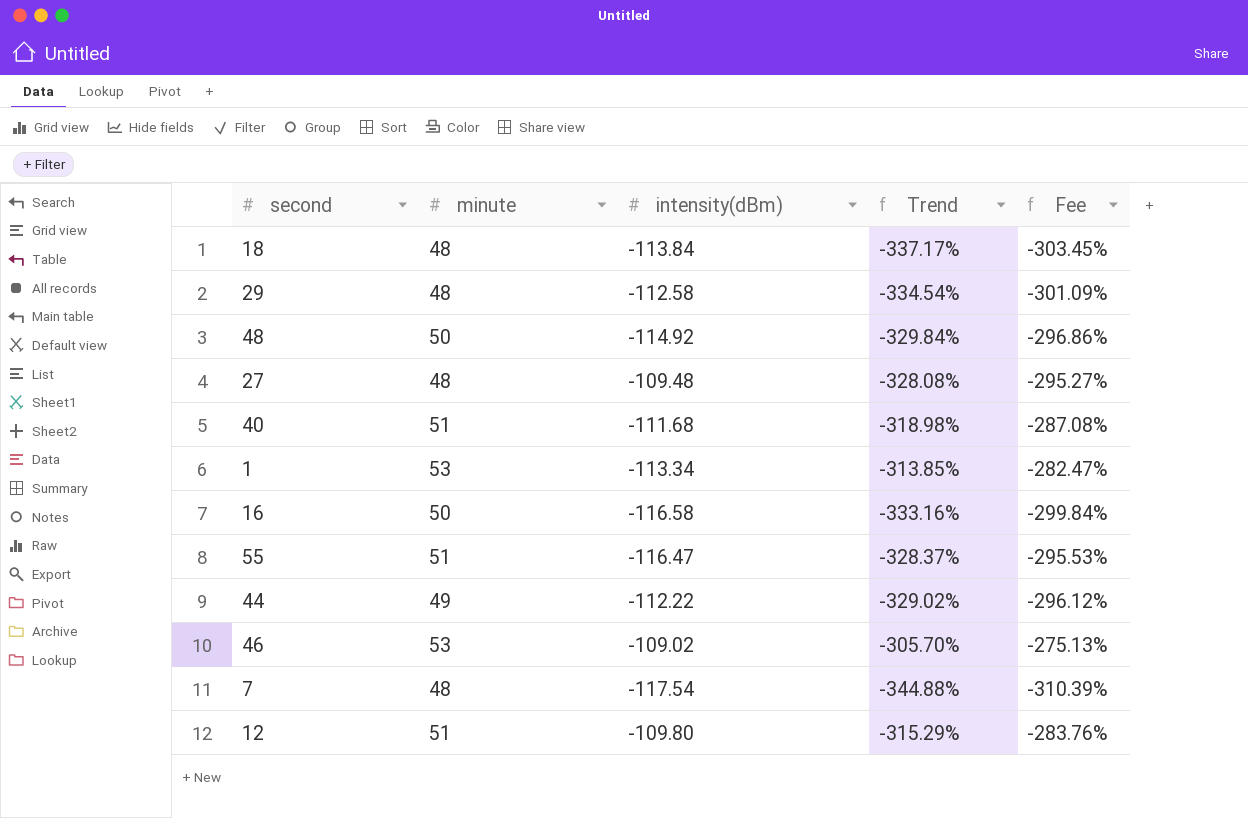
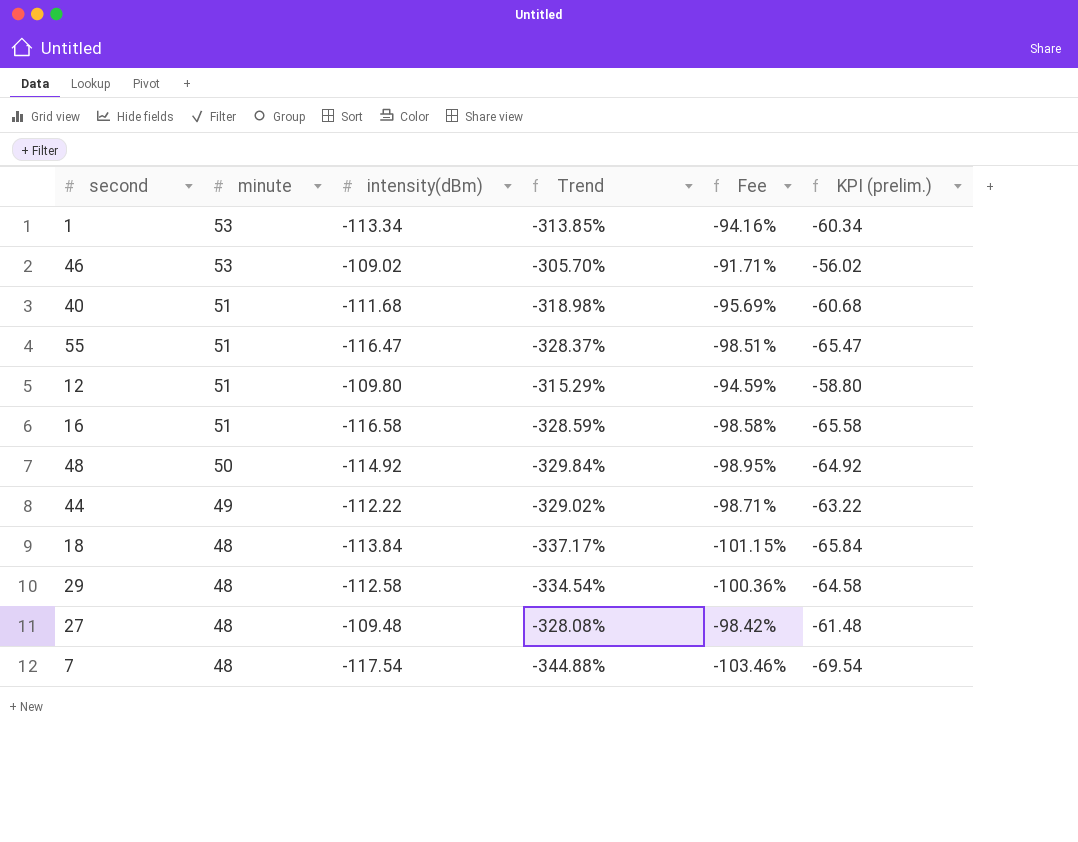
row order: none -> minute descending
column Fee | formula: [Trend] * 0.9 -> [Trend] * 0.3
column KPI (prelim.) | formula: none -> [minute] + [intensity(dBm)]
16 | minute: 50 -> 51
16 | Trend: -333.16% -> -328.59%

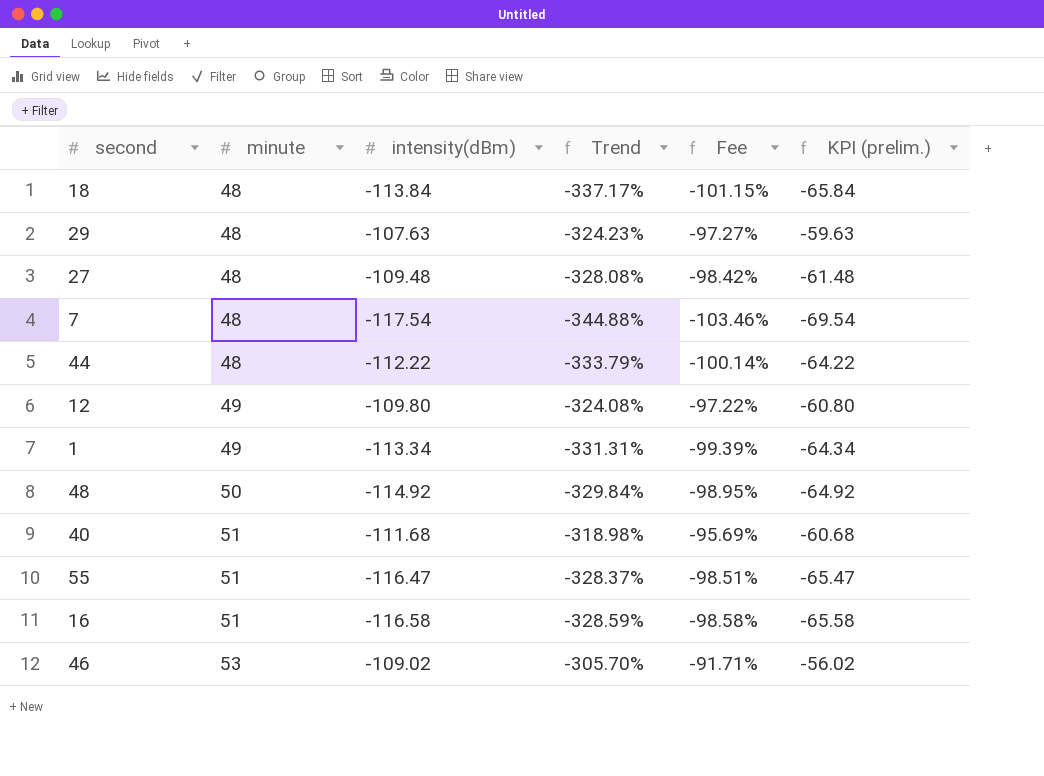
row order: minute descending -> minute ascending
29 | intensity(dBm): -112.58 -> -107.63
29 | Trend: -334.54% -> -324.23%
29 | Fee: -100.36% -> -97.27%
29 | KPI (prelim.): -64.58 -> -59.63
44 | minute: 49 -> 48
44 | Trend: -329.02% -> -333.79%
44 | Fee: -98.71% -> -100.14%
44 | KPI (prelim.): -63.22 -> -64.22
12 | minute: 51 -> 49
12 | Trend: -315.29% -> -324.08%
12 | Fee: -94.59% -> -97.22%
12 | KPI (prelim.): -58.80 -> -60.80
1 | minute: 53 -> 49
1 | Trend: -313.85% -> -331.31%
1 | Fee: -94.16% -> -99.39%
1 | KPI (prelim.): -60.34 -> -64.34

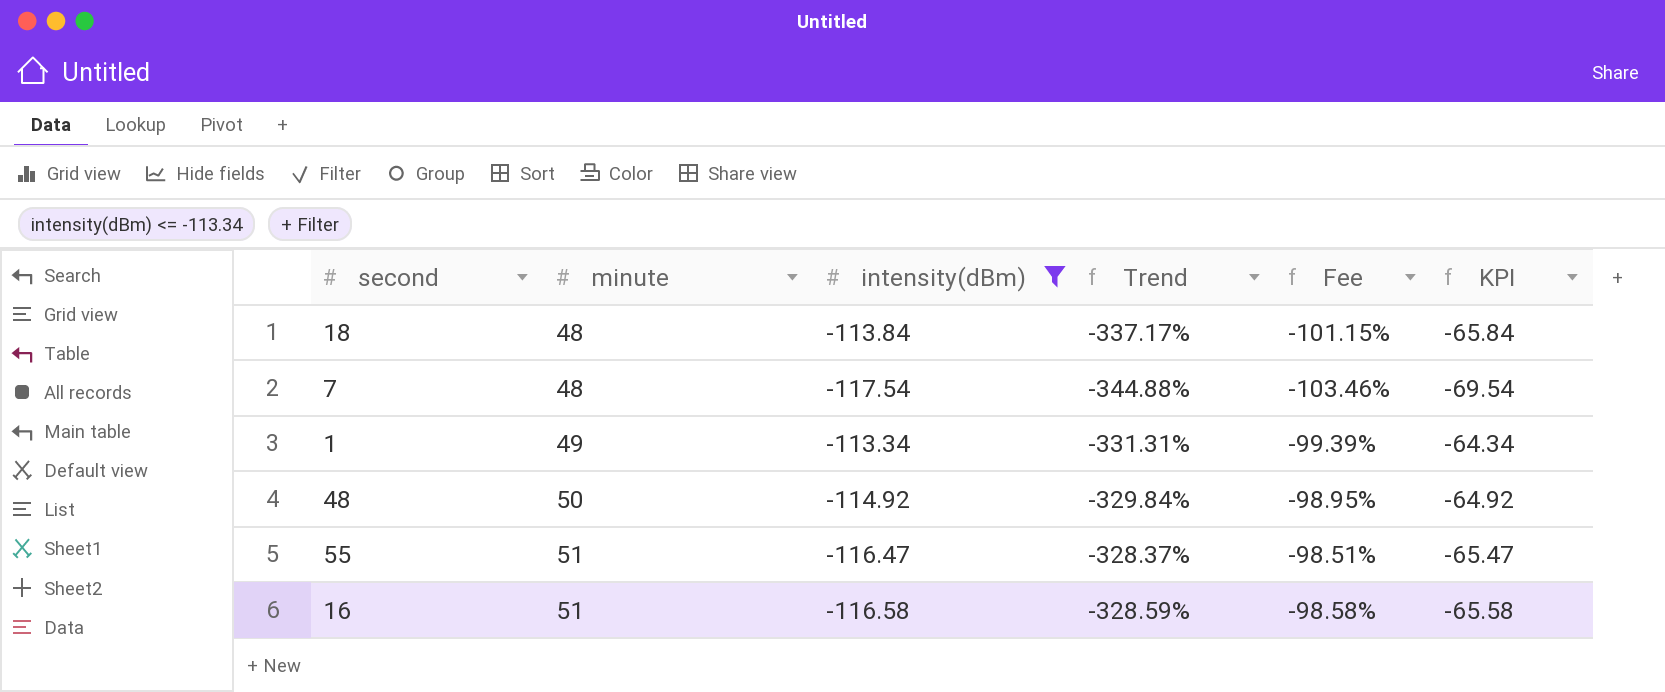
filter: none -> intensity(dBm) <= -113.34
column name: KPI (prelim.) -> KPI

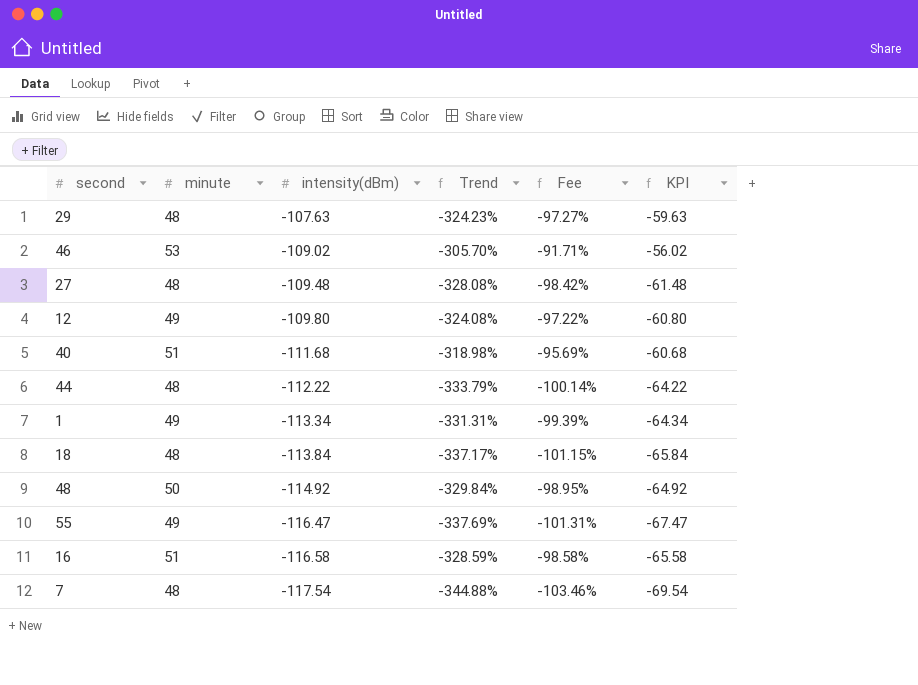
filter: intensity(dBm) <= -113.34 -> none
row order: minute ascending -> intensity(dBm) descending
55 | minute: 51 -> 49
55 | Trend: -328.37% -> -337.69%
55 | Fee: -98.51% -> -101.31%
55 | KPI: -65.47 -> -67.47

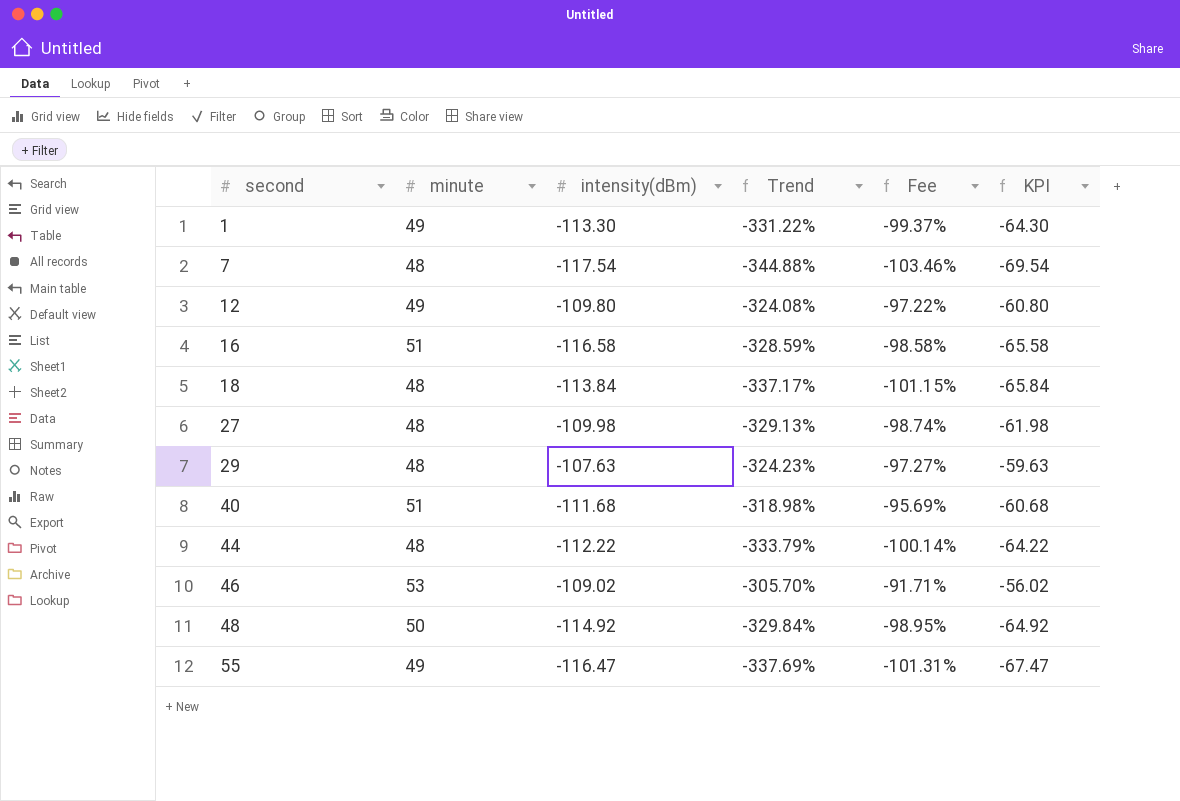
row order: intensity(dBm) descending -> second ascending
1 | intensity(dBm): -113.34 -> -113.30
1 | Trend: -331.31% -> -331.22%
1 | Fee: -99.39% -> -99.37%
1 | KPI: -64.34 -> -64.30
27 | intensity(dBm): -109.48 -> -109.98
27 | Trend: -328.08% -> -329.13%
27 | Fee: -98.42% -> -98.74%
27 | KPI: -61.48 -> -61.98

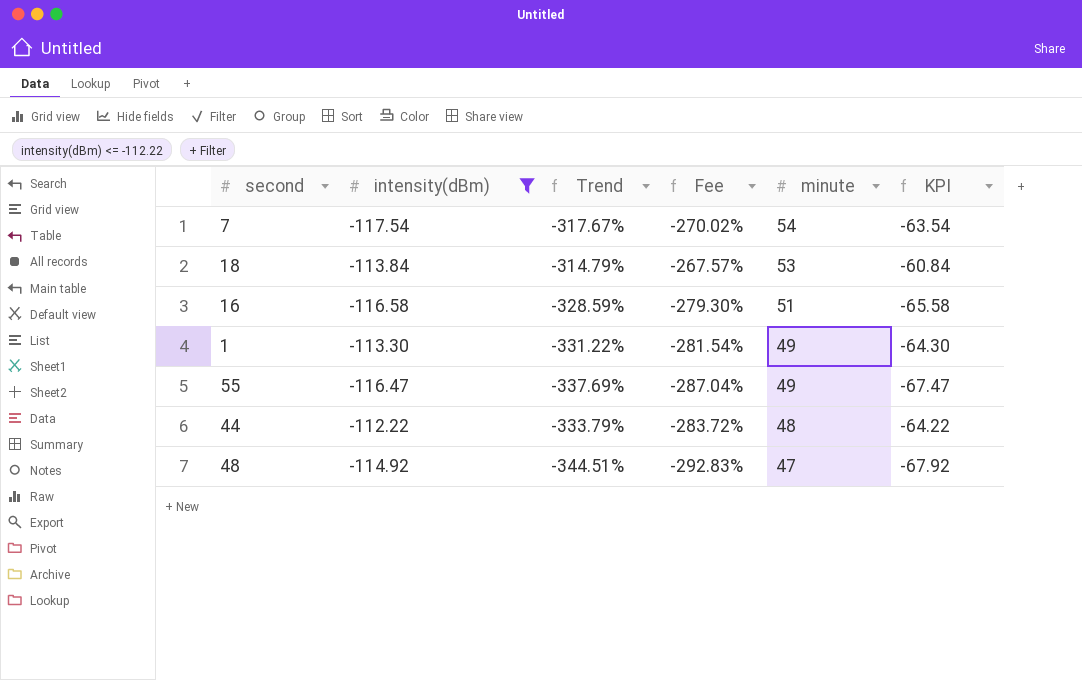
filter: none -> intensity(dBm) <= -112.22
row order: second ascending -> minute descending
column Fee | formula: [Trend] * 0.3 -> [Trend] * 0.85
column minute | position: 2 -> 5
7 | Trend: -344.88% -> -317.67%
7 | minute: 48 -> 54
7 | KPI: -69.54 -> -63.54
18 | Trend: -337.17% -> -314.79%
18 | minute: 48 -> 53
18 | KPI: -65.84 -> -60.84
48 | Trend: -329.84% -> -344.51%
48 | minute: 50 -> 47
48 | KPI: -64.92 -> -67.92

